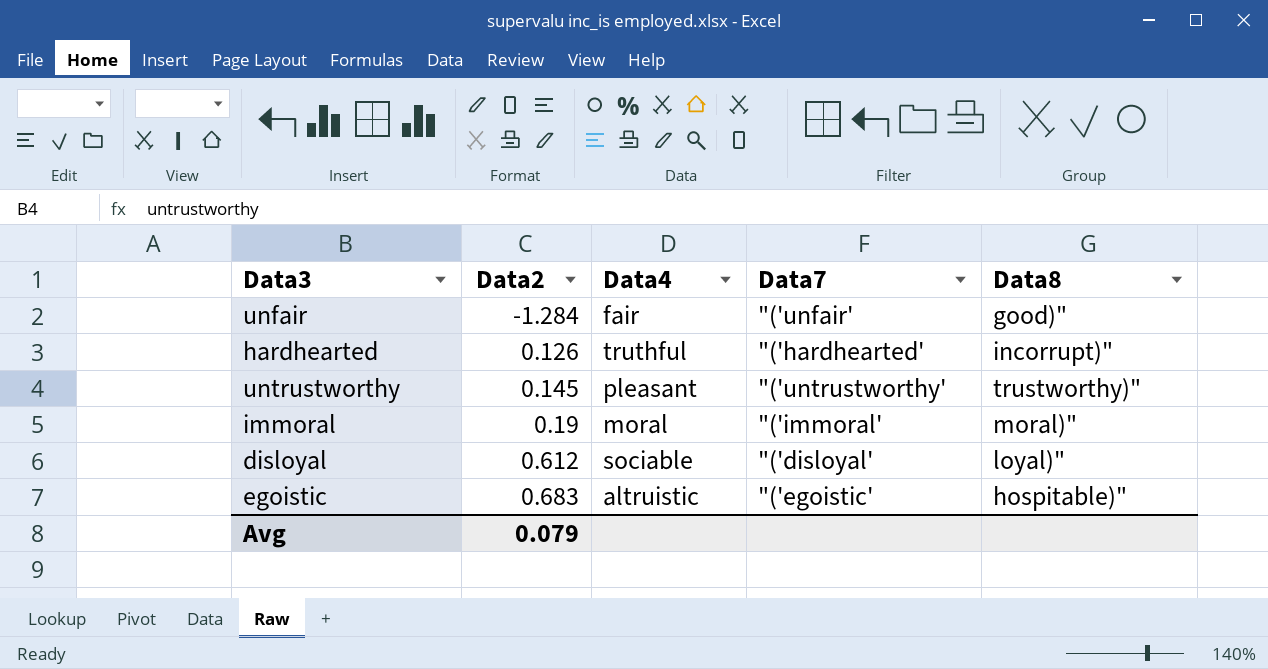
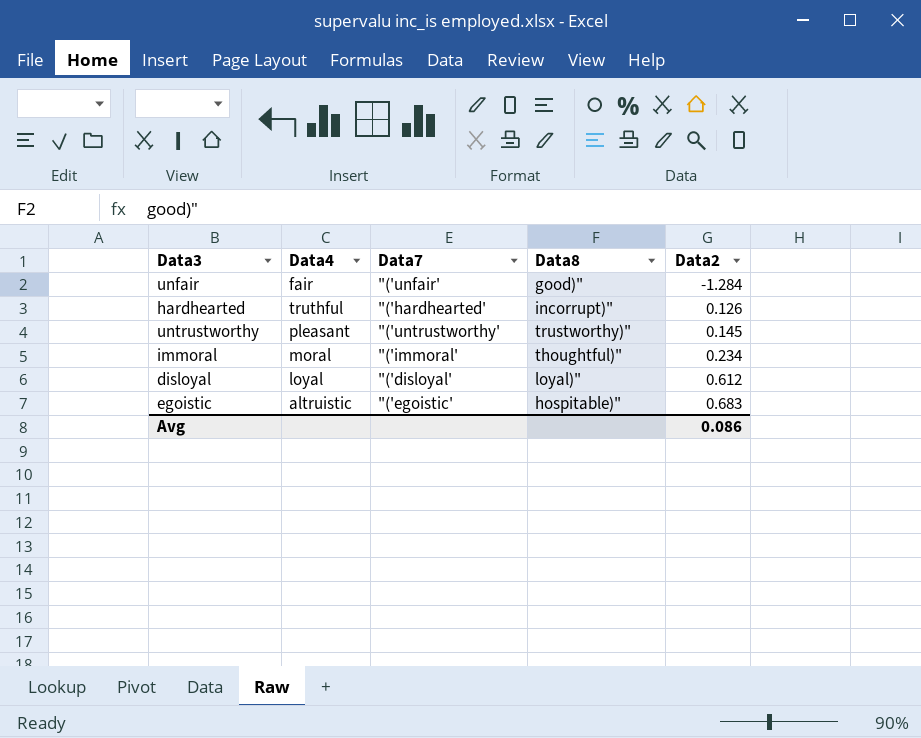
column Data2 | position: 2 -> 5
immoral | Data8: moral)" -> thoughtful)"
immoral | Data2: 0.19 -> 0.234
disloyal | Data4: sociable -> loyal
Avg | Data2: 0.079 -> 0.086

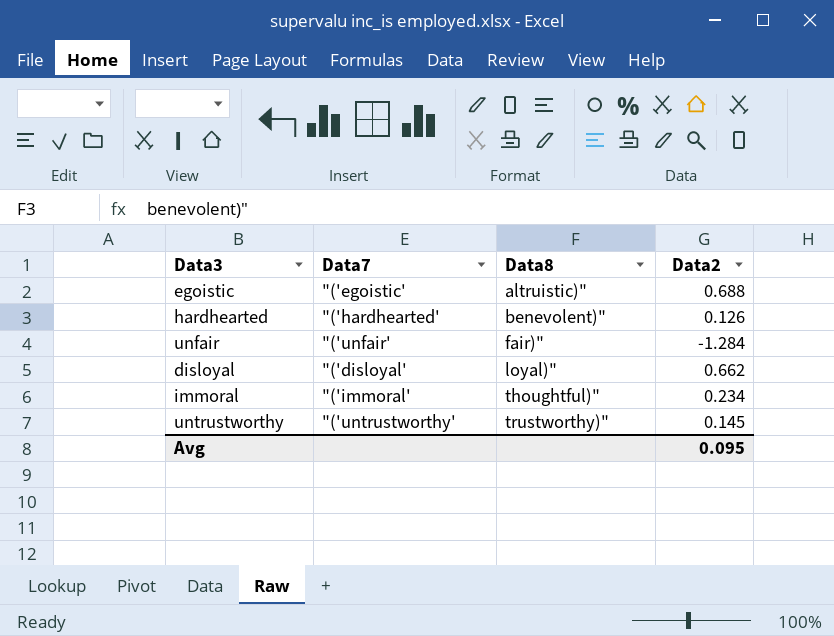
row order: Data2 ascending -> Data8 ascending
column Data4 | position: 2 -> none
egoistic | Data8: hospitable)" -> altruistic)"
egoistic | Data2: 0.683 -> 0.688
hardhearted | Data8: incorrupt)" -> benevolent)"
unfair | Data8: good)" -> fair)"
disloyal | Data2: 0.612 -> 0.662
Avg | Data2: 0.086 -> 0.095

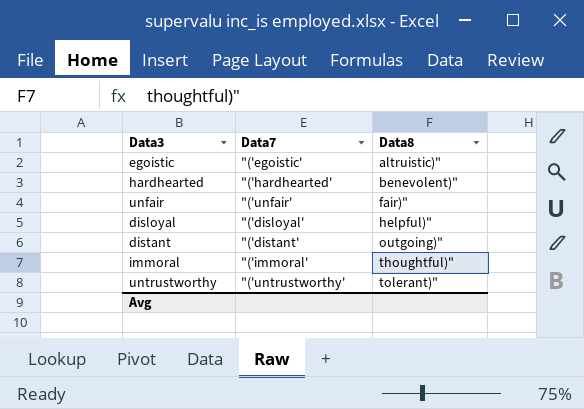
column Data2 | position: 4 -> none
disloyal | Data8: loyal)" -> helpful)"
row distant: none -> "('distant' | outgoing)"
untrustworthy | Data8: trustworthy)" -> tolerant)"

